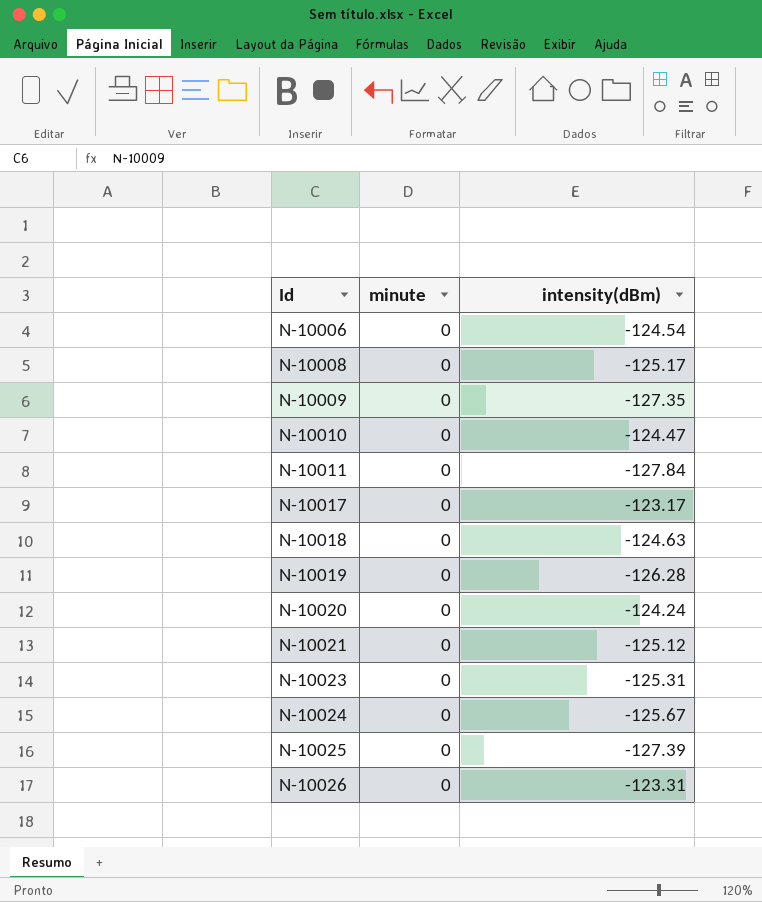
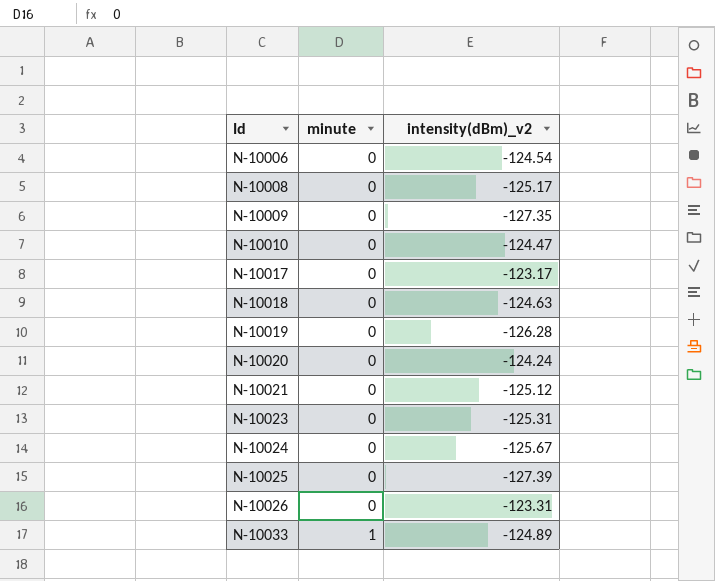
column name: intensity(dBm) -> intensity(dBm)_v2
row N-10011: 0 | -127.84 -> none
row N-10033: none -> 1 | -124.89

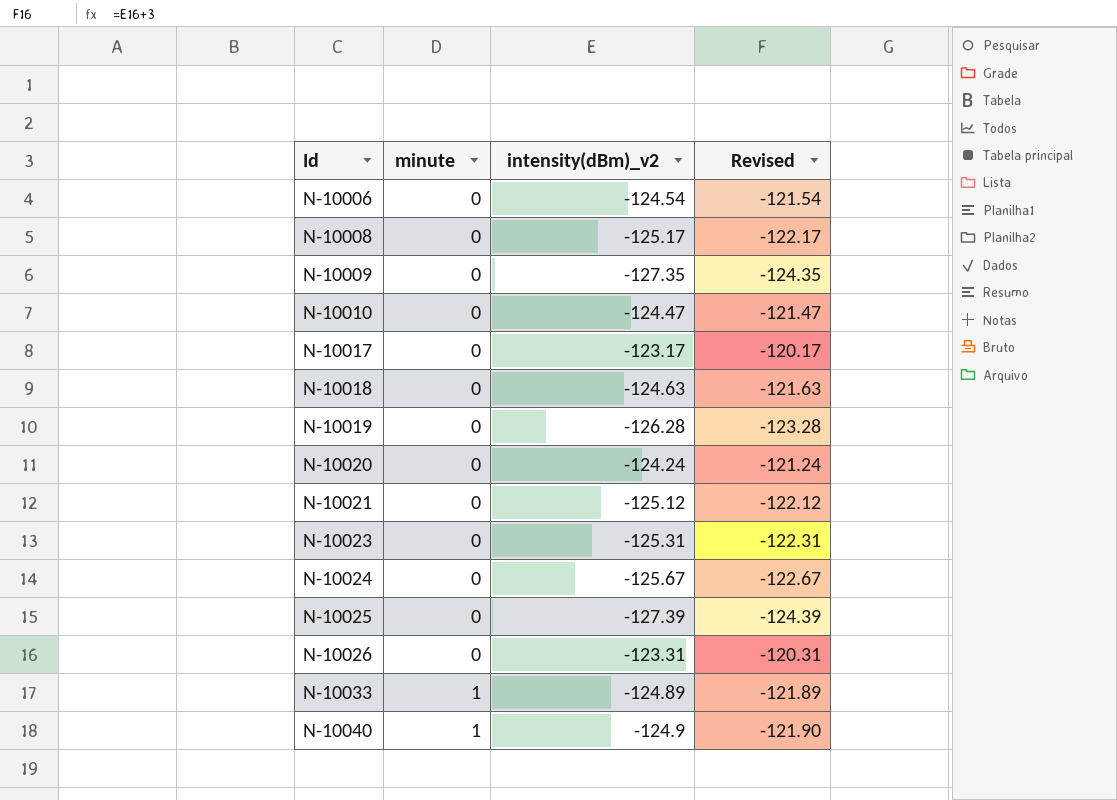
column Revised | formula: none -> [intensity(dBm)_v2] + 3
row N-10040: none -> 1 | -124.9 | -121.90

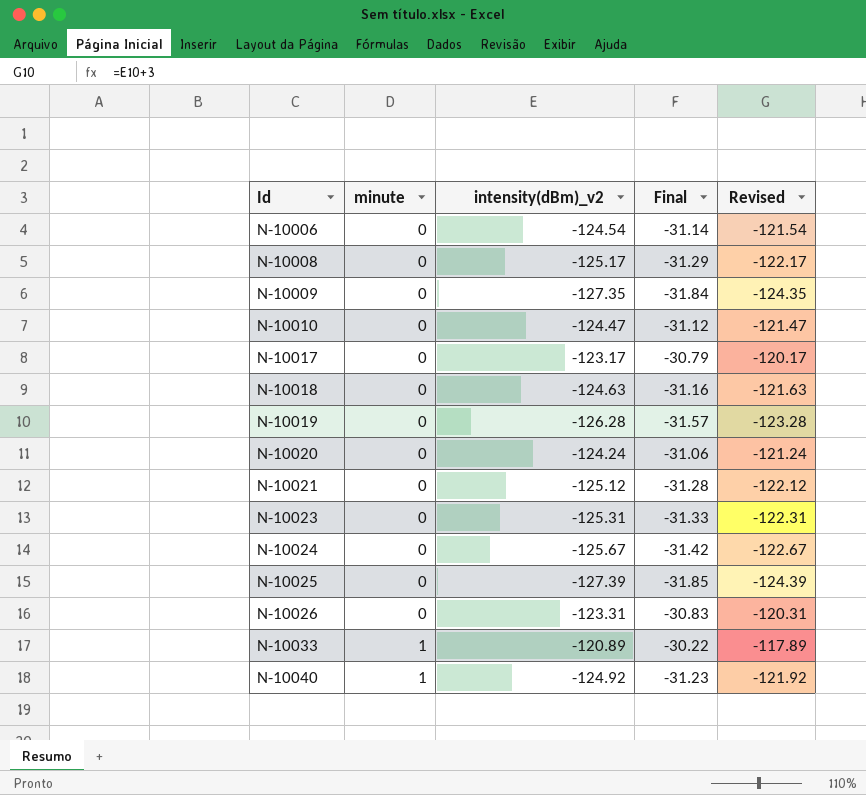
column Final | formula: none -> [intensity(dBm)_v2] * 0.25
N-10033 | intensity(dBm)_v2: -124.89 -> -120.89
N-10033 | Revised: -121.89 -> -117.89
N-10040 | intensity(dBm)_v2: -124.9 -> -124.92
N-10040 | Revised: -121.90 -> -121.92

